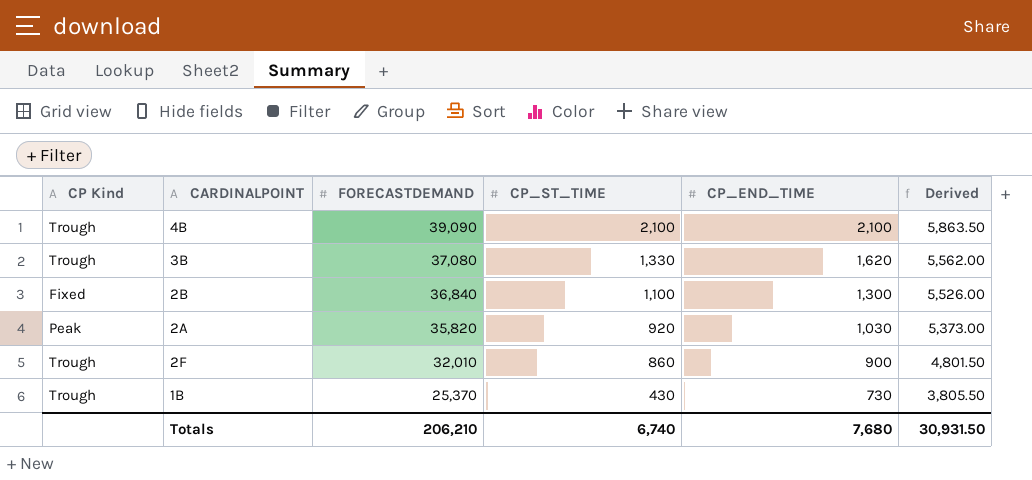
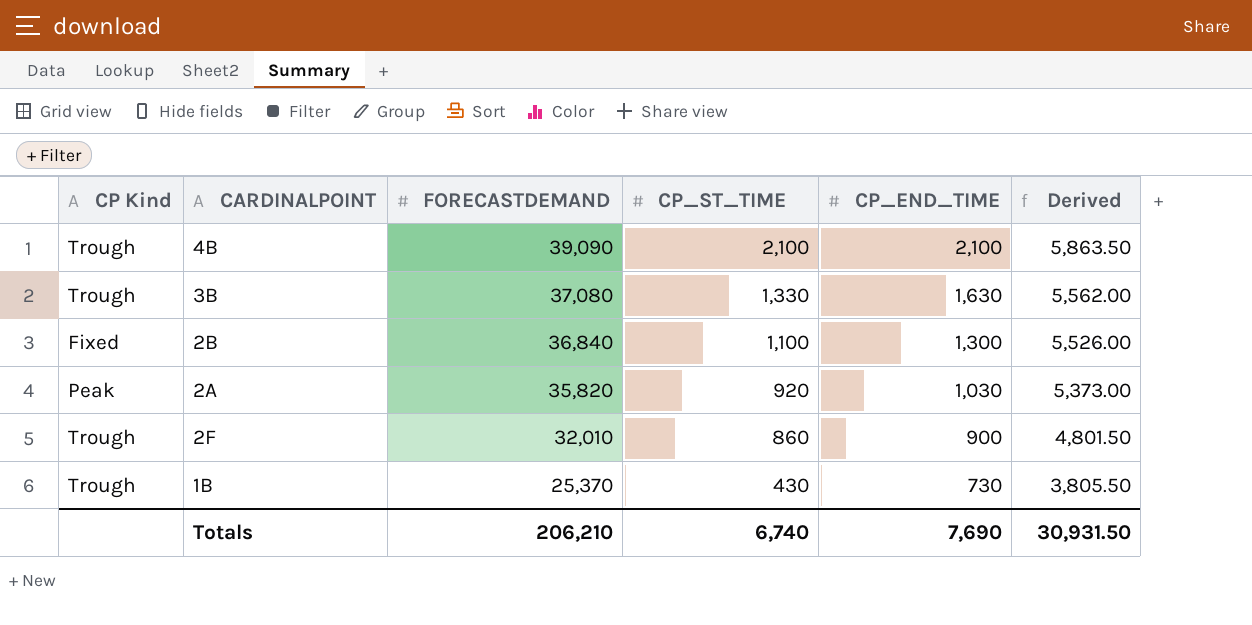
3B | CP_END_TIME: 1,620 -> 1,630
Totals | CP_END_TIME: 7,680 -> 7,690

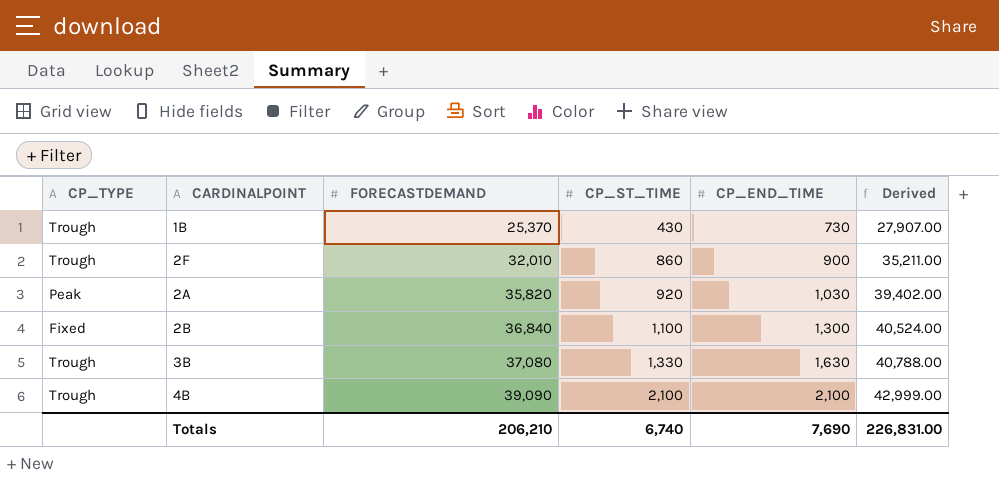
row order: FORECASTDEMAND descending -> FORECASTDEMAND ascending
column name: CP Kind -> CP_TYPE
column Derived | formula: [FORECASTDEMAND] * 0.15 -> [FORECASTDEMAND] * 1.1
Totals | Derived: 30,931.50 -> 226,831.00

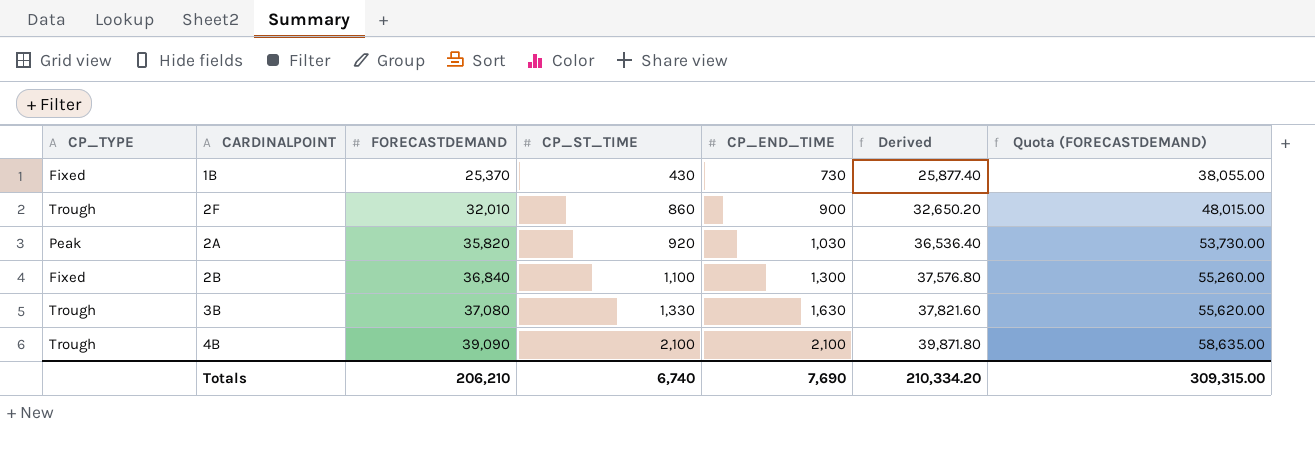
column Derived | formula: [FORECASTDEMAND] * 1.1 -> [FORECASTDEMAND] * 1.02
column Quota (FORECASTDEMAND) | formula: none -> [FORECASTDEMAND] * 1.5
1B | CP_TYPE: Trough -> Fixed
Totals | Derived: 226,831.00 -> 210,334.20

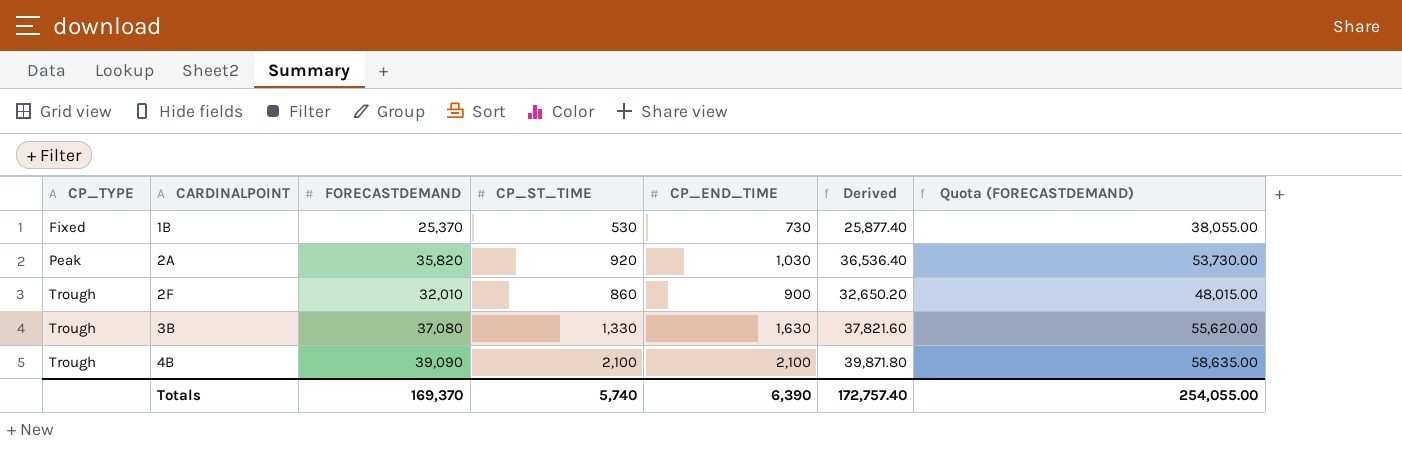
row order: FORECASTDEMAND ascending -> CP_TYPE ascending
row 2B: Fixed | 36,840 | 1,100 | 1,300 | 37,576.80 | 55,260.00 -> none
1B | CP_ST_TIME: 430 -> 530
Totals | FORECASTDEMAND: 206,210 -> 169,370
Totals | CP_ST_TIME: 6,740 -> 5,740
Totals | CP_END_TIME: 7,690 -> 6,390
Totals | Derived: 210,334.20 -> 172,757.40
Totals | Quota (FORECASTDEMAND): 309,315.00 -> 254,055.00

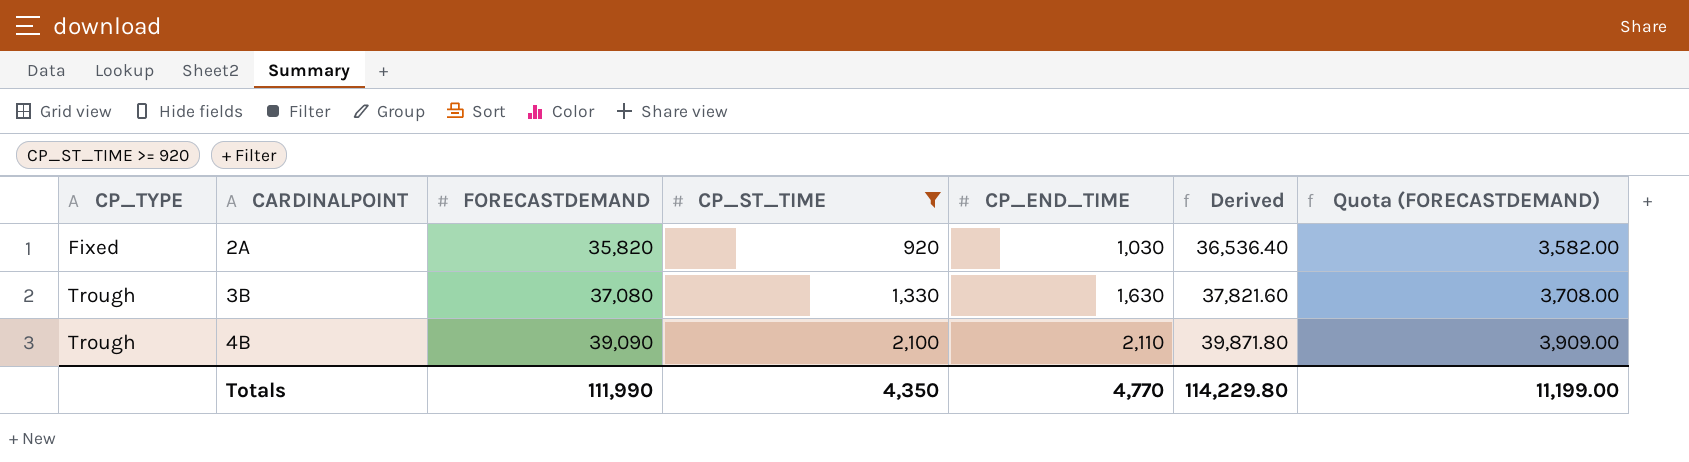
filter: none -> CP_ST_TIME >= 920
column Quota (FORECASTDEMAND) | formula: [FORECASTDEMAND] * 1.5 -> [FORECASTDEMAND] * 0.1
2A | CP_TYPE: Peak -> Fixed
4B | CP_END_TIME: 2,100 -> 2,110
Totals | FORECASTDEMAND: 169,370 -> 111,990
Totals | CP_ST_TIME: 5,740 -> 4,350
Totals | CP_END_TIME: 6,390 -> 4,770
Totals | Derived: 172,757.40 -> 114,229.80
Totals | Quota (FORECASTDEMAND): 254,055.00 -> 11,199.00

